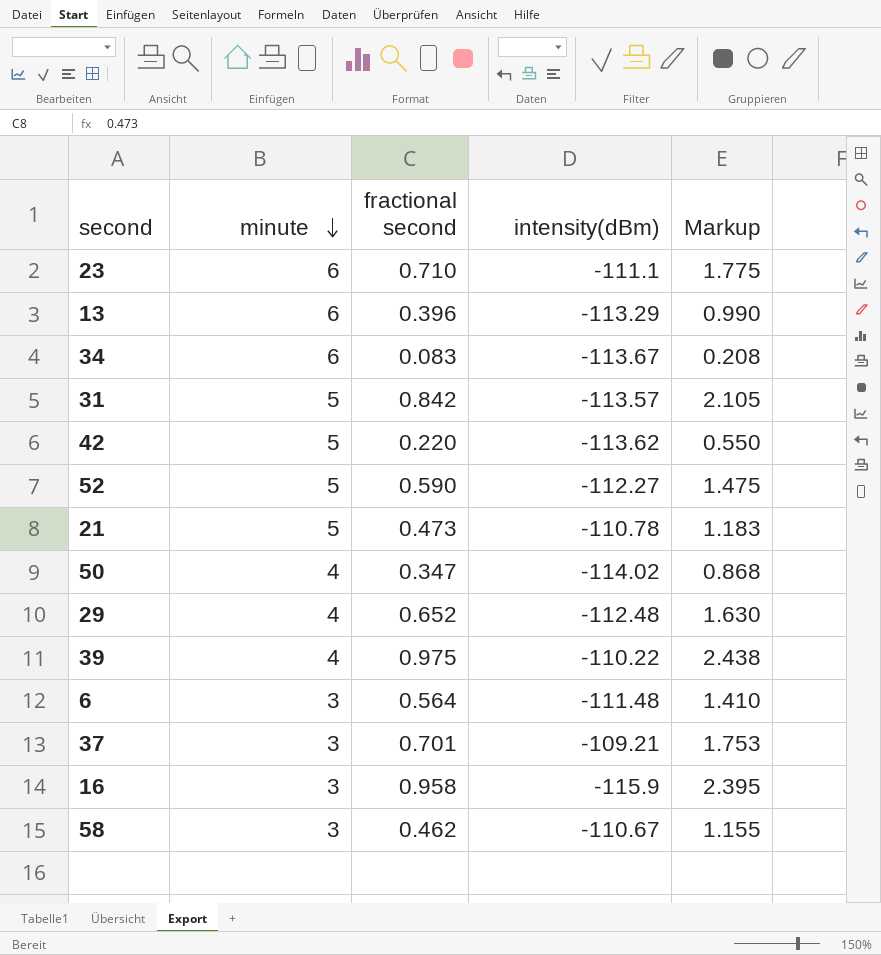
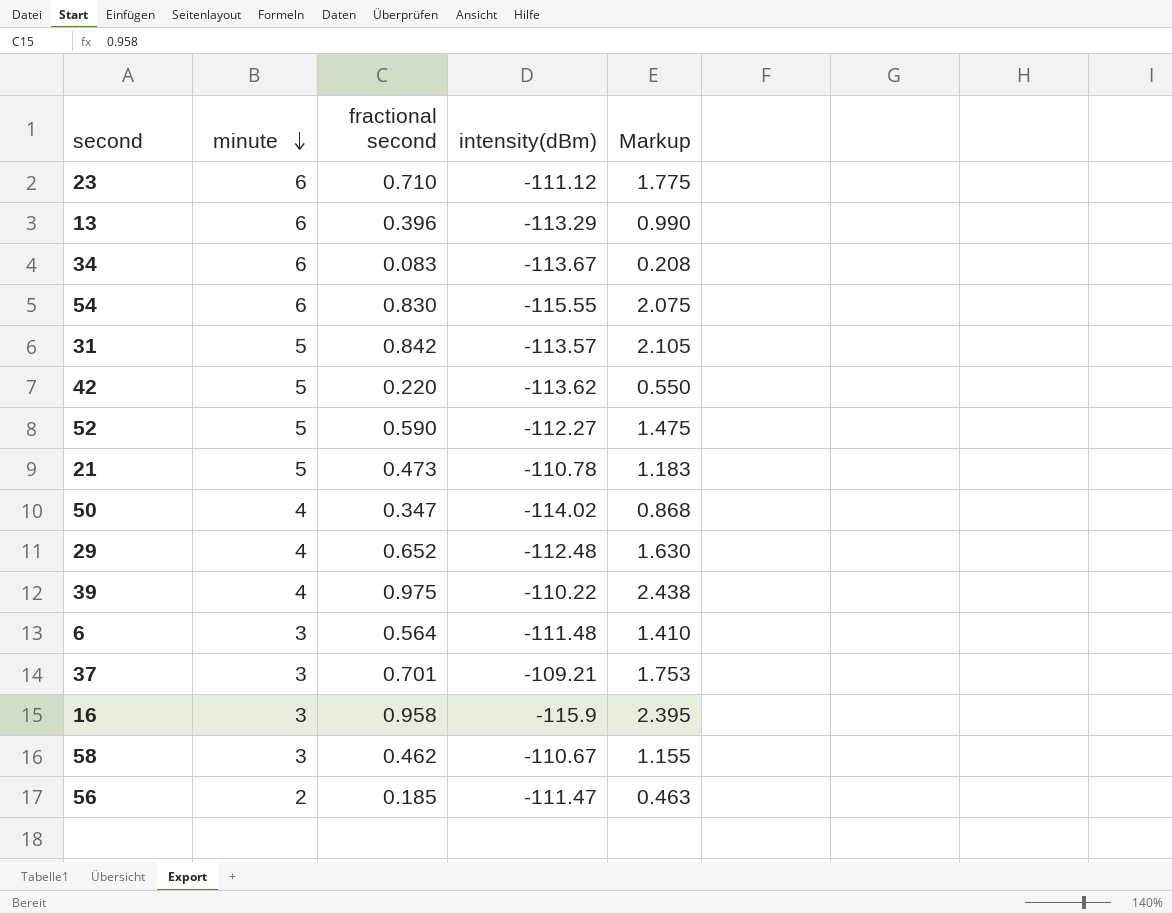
23 | intensity(dBm): -111.1 -> -111.12
row 54: none -> 6 | 0.830 | -115.55 | 2.075
row 56: none -> 2 | 0.185 | -111.47 | 0.463

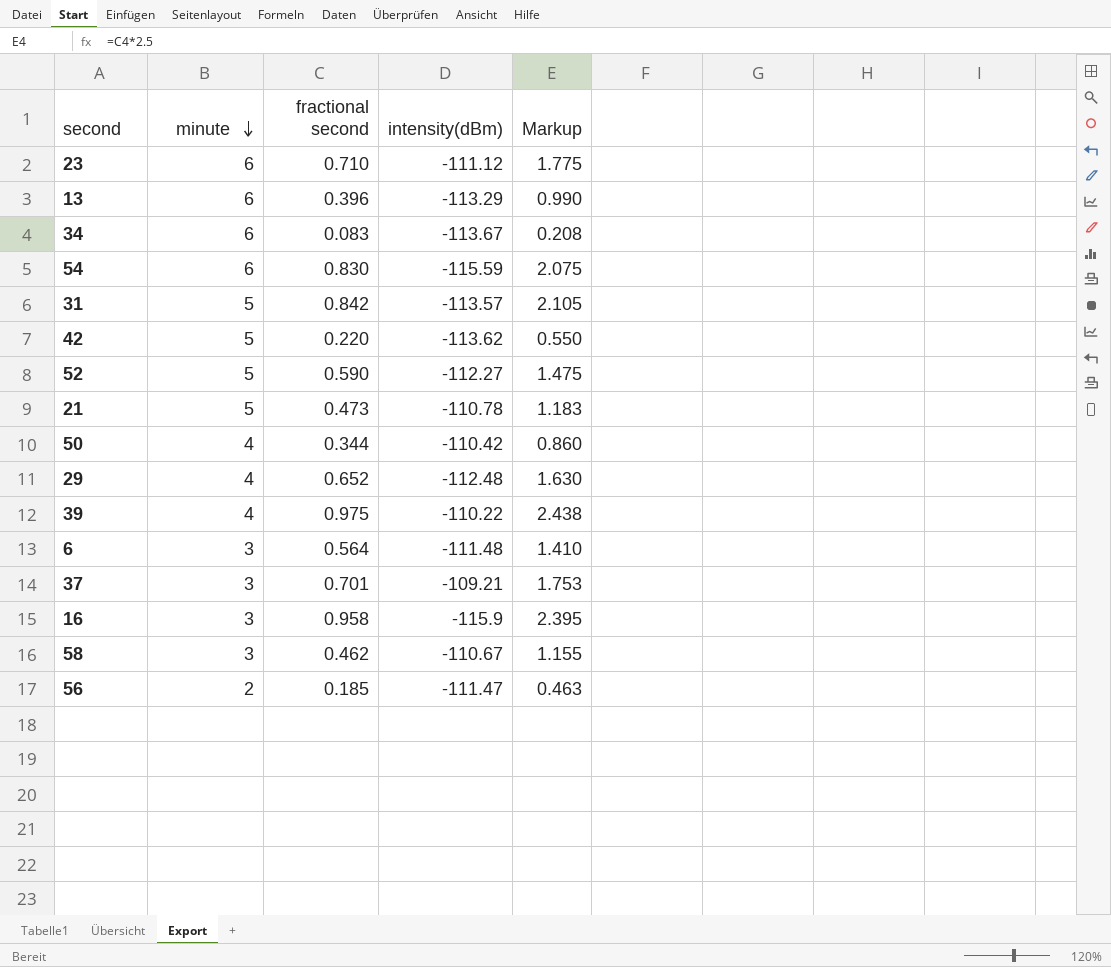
54 | intensity(dBm): -115.55 -> -115.59
50 | fractional second: 0.347 -> 0.344
50 | intensity(dBm): -114.02 -> -110.42
50 | Markup: 0.868 -> 0.860

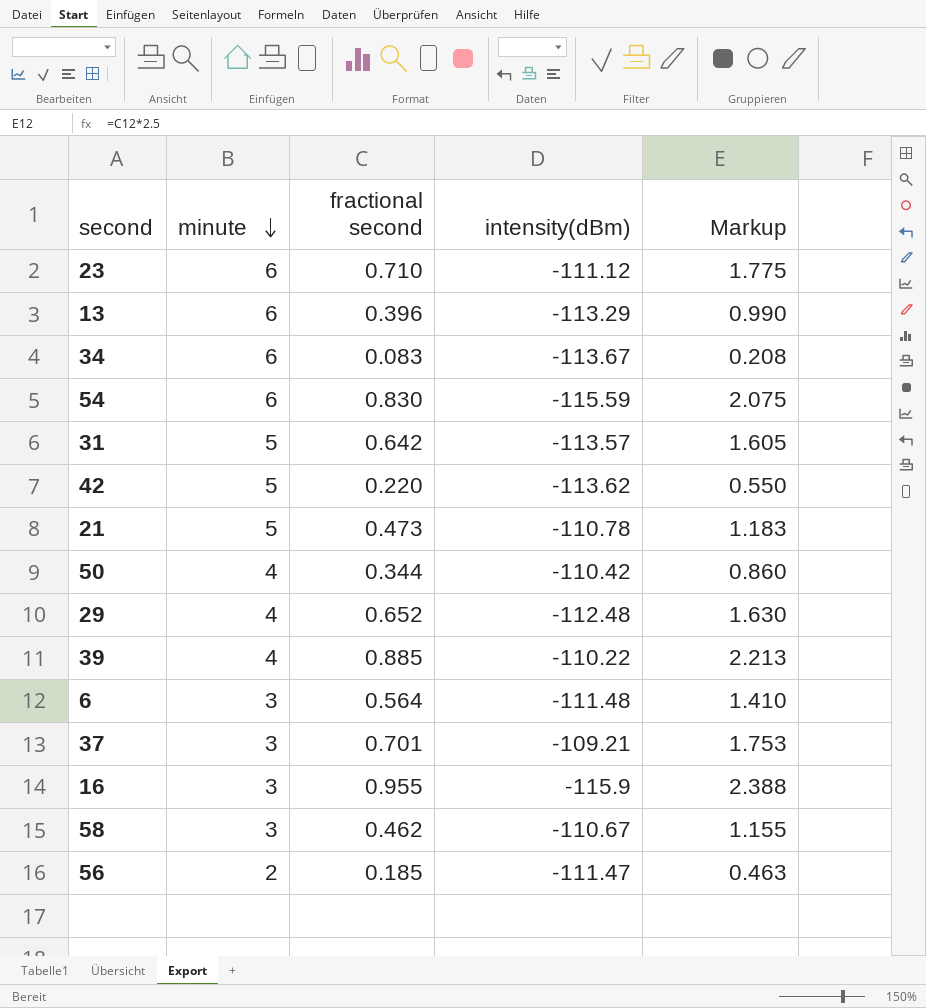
row 52: 5 | 0.590 | -112.27 | 1.475 -> none
31 | fractional second: 0.842 -> 0.642
31 | Markup: 2.105 -> 1.605
39 | fractional second: 0.975 -> 0.885
39 | Markup: 2.438 -> 2.213
16 | fractional second: 0.958 -> 0.955
16 | Markup: 2.395 -> 2.388

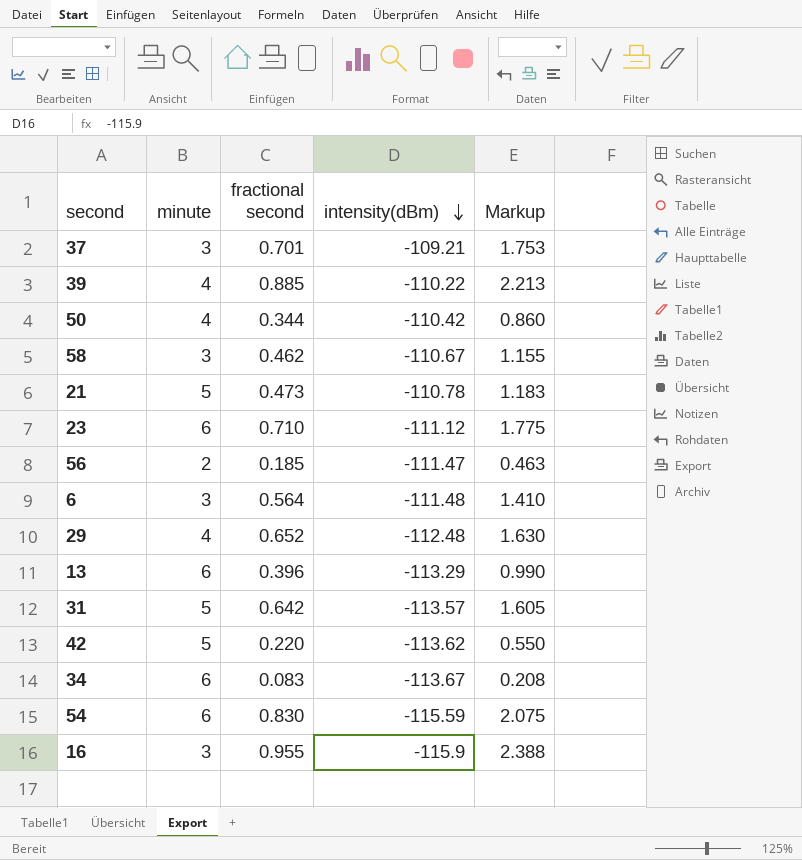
row order: minute descending -> intensity(dBm) descending

